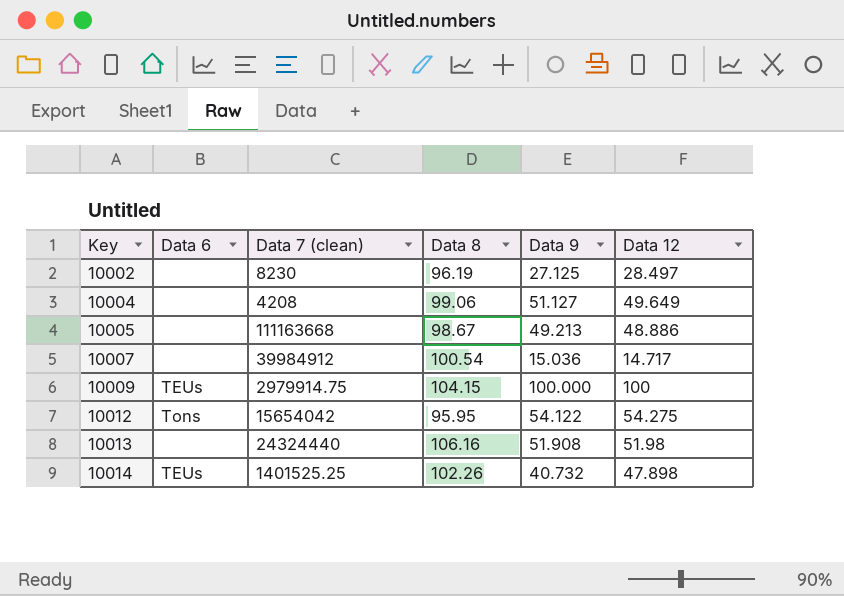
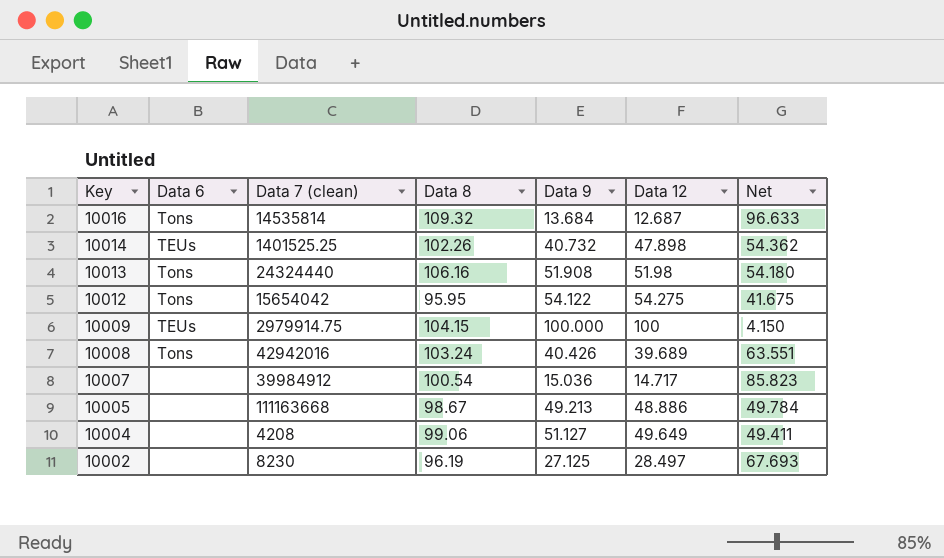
row order: Key ascending -> Key descending
column Net | formula: none -> [Data 8] - [Data 12]
row 10016: none -> Tons | 14535814 | 109.32 | 13.684 | 12.687 | 96.633
10013 | Data 6: none -> Tons
row 10008: none -> Tons | 42942016 | 103.24 | 40.426 | 39.689 | 63.551

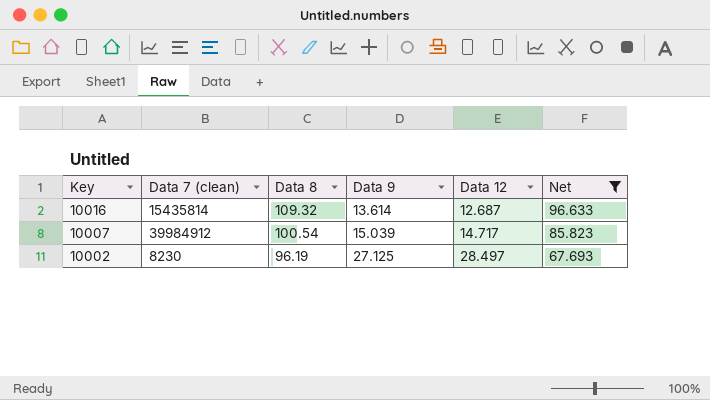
filter: none -> Net >= 67.693
column Data 6 | position: 2 -> none
10016 | Data 7 (clean): 14535814 -> 15435814
10016 | Data 9: 13.684 -> 13.614
10007 | Data 9: 15.036 -> 15.039

